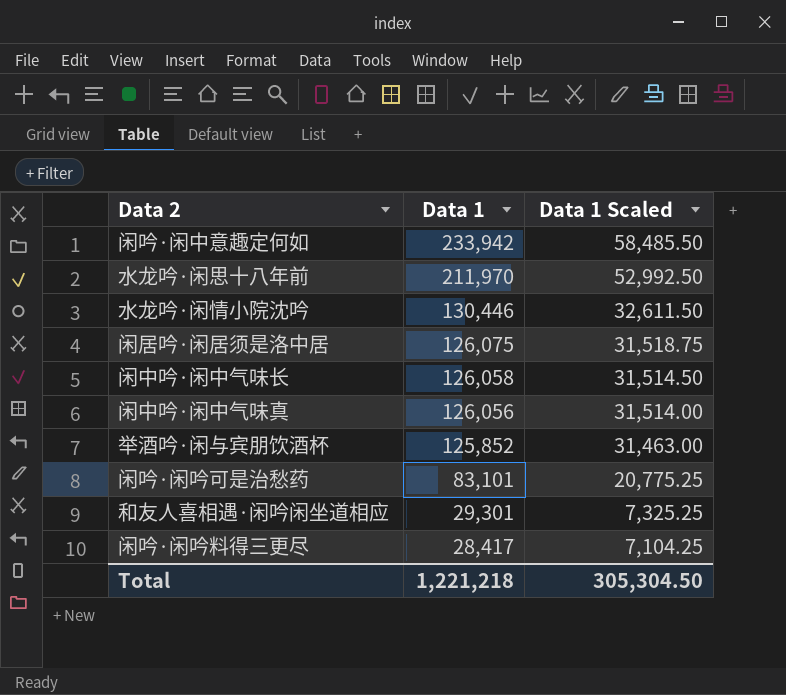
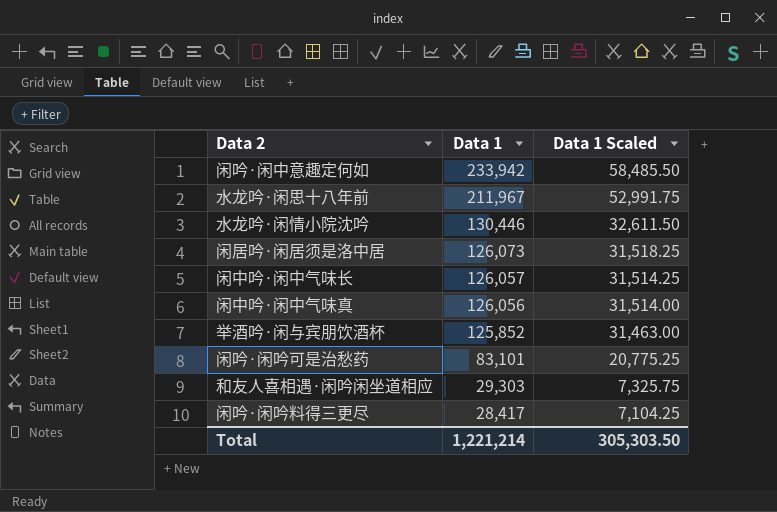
水龙吟·闲思十八年前 | Data 1: 211,970 -> 211,967
水龙吟·闲思十八年前 | Data 1 Scaled: 52,992.50 -> 52,991.75
闲居吟·闲居须是洛中居 | Data 1: 126,075 -> 126,073
闲居吟·闲居须是洛中居 | Data 1 Scaled: 31,518.75 -> 31,518.25
闲中吟·闲中气味长 | Data 1: 126,058 -> 126,057
闲中吟·闲中气味长 | Data 1 Scaled: 31,514.50 -> 31,514.25
和友人喜相遇·闲吟闲坐道相应 | Data 1: 29,301 -> 29,303
和友人喜相遇·闲吟闲坐道相应 | Data 1 Scaled: 7,325.25 -> 7,325.75
Total | Data 1: 1,221,218 -> 1,221,214
Total | Data 1 Scaled: 305,304.50 -> 305,303.50

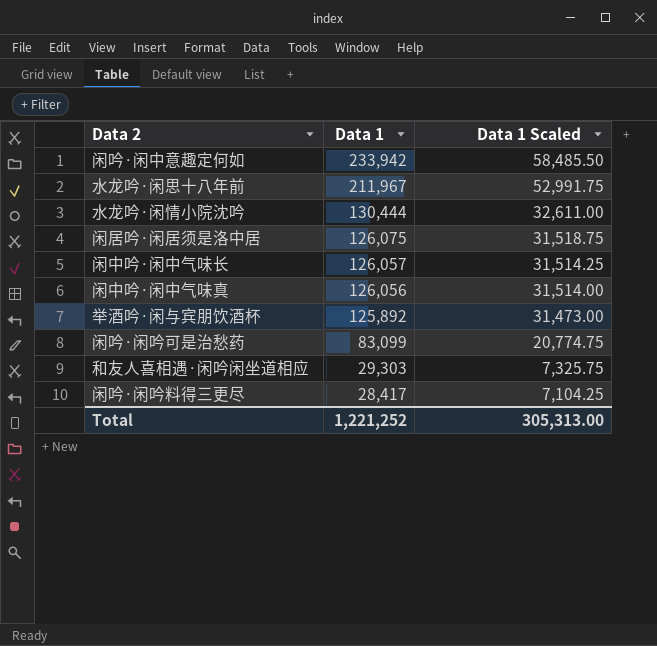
水龙吟·闲情小院沈吟 | Data 1: 130,446 -> 130,444
水龙吟·闲情小院沈吟 | Data 1 Scaled: 32,611.50 -> 32,611.00
闲居吟·闲居须是洛中居 | Data 1: 126,073 -> 126,075
闲居吟·闲居须是洛中居 | Data 1 Scaled: 31,518.25 -> 31,518.75
举酒吟·闲与宾朋饮酒杯 | Data 1: 125,852 -> 125,892
举酒吟·闲与宾朋饮酒杯 | Data 1 Scaled: 31,463.00 -> 31,473.00
闲吟·闲吟可是治愁药 | Data 1: 83,101 -> 83,099
闲吟·闲吟可是治愁药 | Data 1 Scaled: 20,775.25 -> 20,774.75
Total | Data 1: 1,221,214 -> 1,221,252
Total | Data 1 Scaled: 305,303.50 -> 305,313.00

